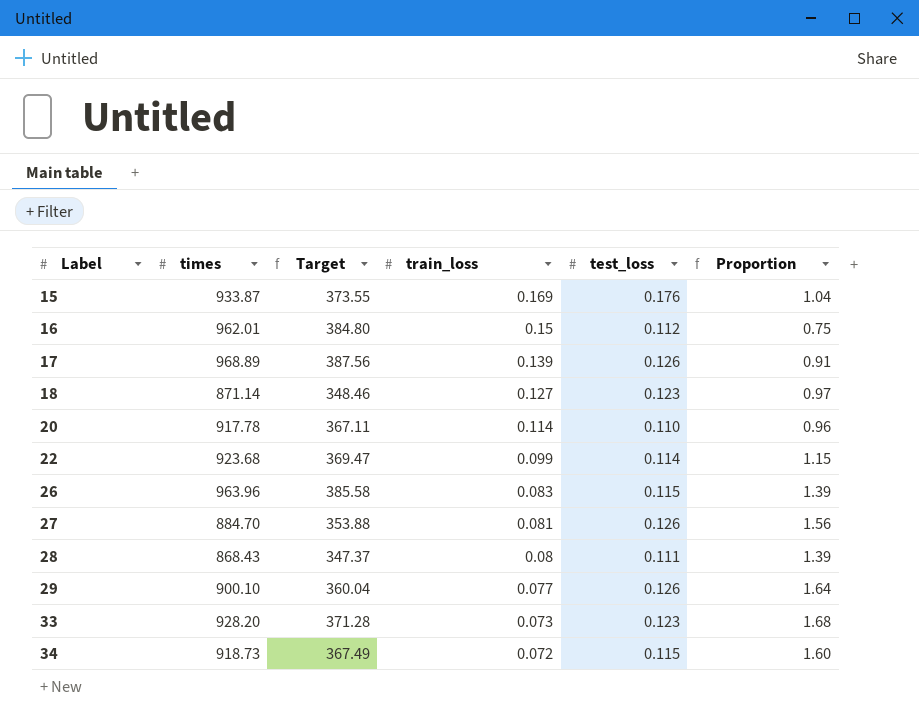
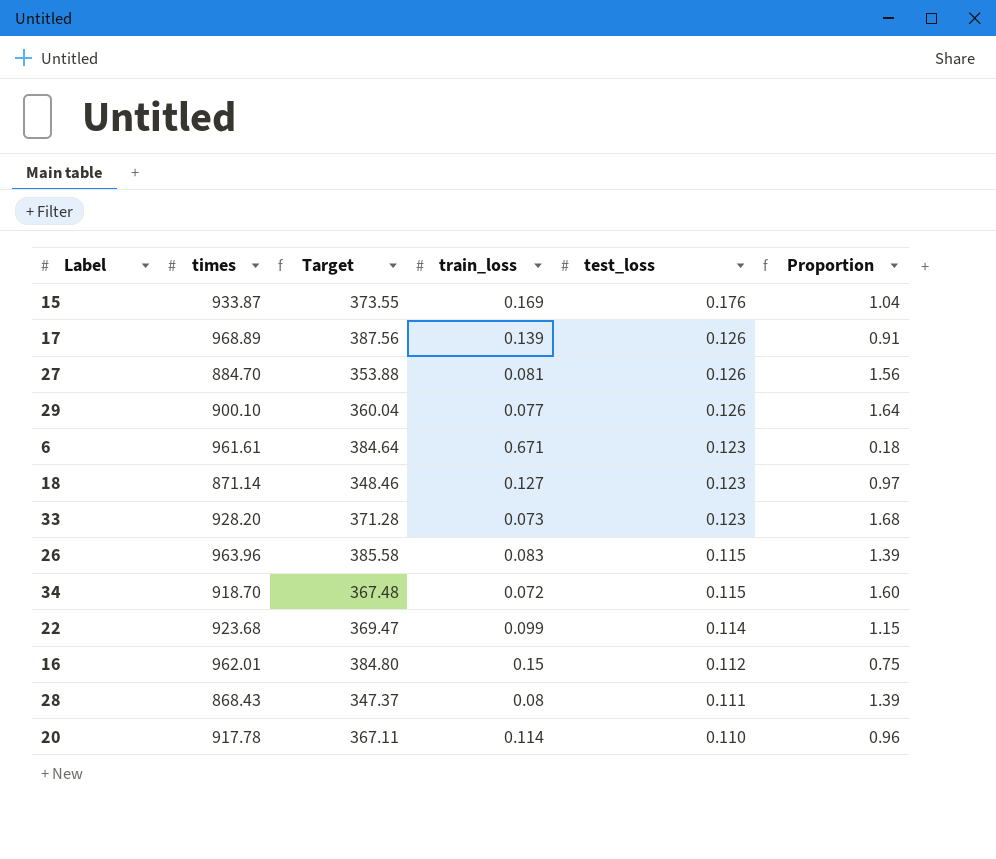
row order: Label ascending -> test_loss descending
row 6: none -> 961.61 | 384.64 | 0.671 | 0.123 | 0.18
34 | times: 918.73 -> 918.70
34 | Target: 367.49 -> 367.48

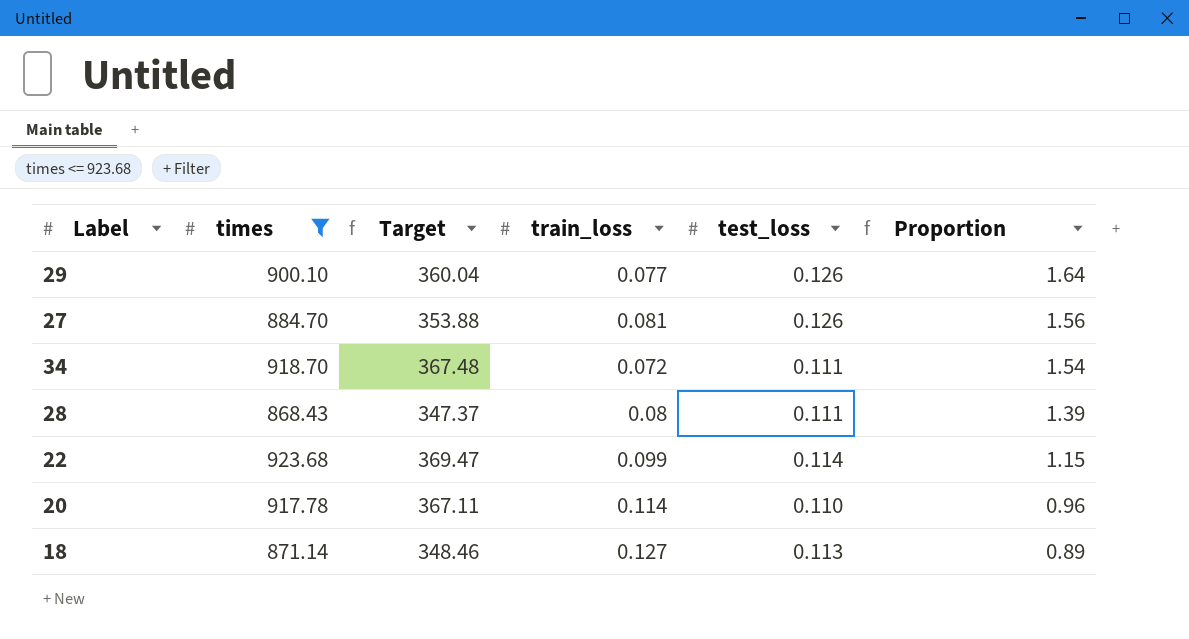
filter: none -> times <= 923.68
row order: test_loss descending -> Proportion descending
34 | test_loss: 0.115 -> 0.111
34 | Proportion: 1.60 -> 1.54
18 | test_loss: 0.123 -> 0.113
18 | Proportion: 0.97 -> 0.89

